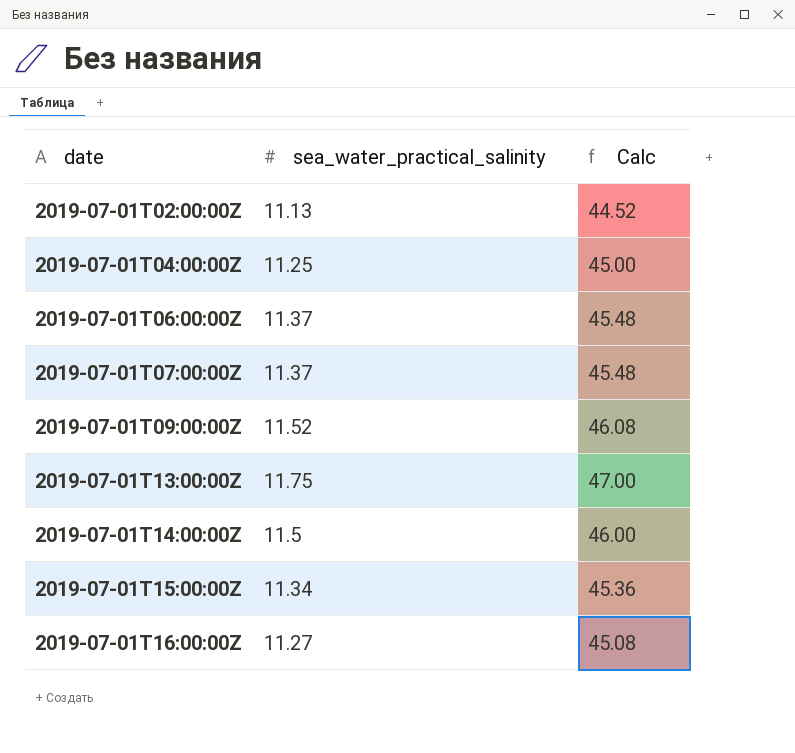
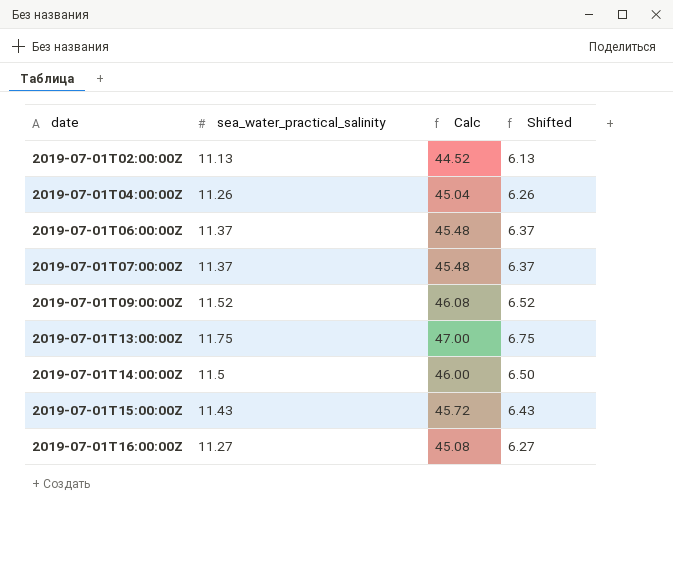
column Shifted | formula: none -> [sea_water_practical_salinity] - 5
2019-07-01T04:00:00Z | sea_water_practical_salinity: 11.25 -> 11.26
2019-07-01T04:00:00Z | Calc: 45.00 -> 45.04
2019-07-01T15:00:00Z | sea_water_practical_salinity: 11.34 -> 11.43
2019-07-01T15:00:00Z | Calc: 45.36 -> 45.72

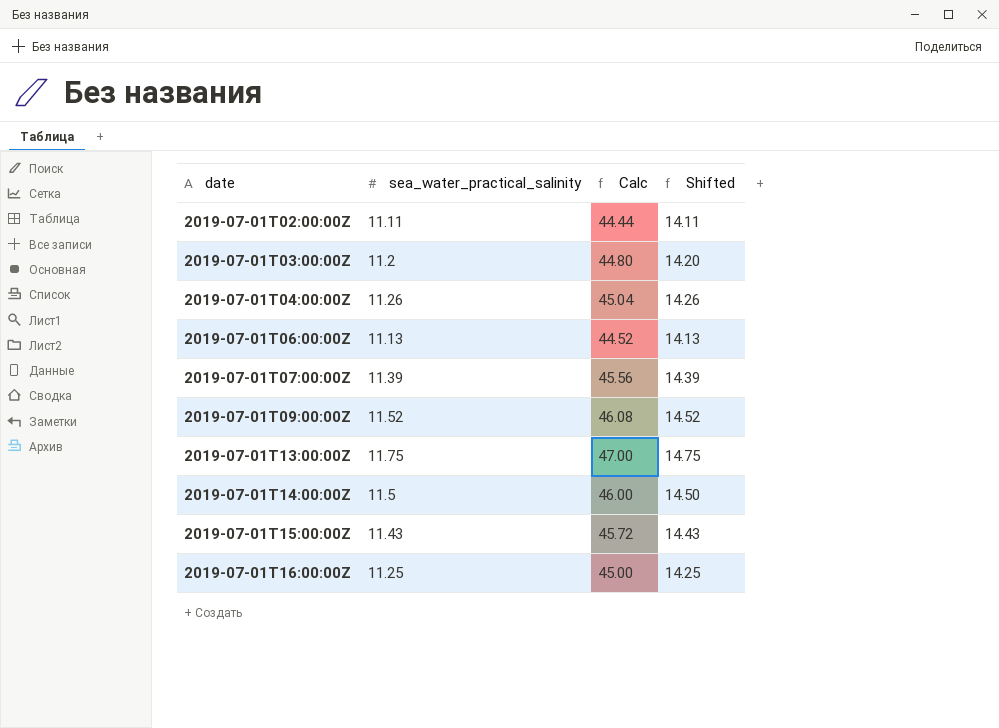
column Shifted | formula: [sea_water_practical_salinity] - 5 -> [sea_water_practical_salinity] + 3
2019-07-01T02:00:00Z | sea_water_practical_salinity: 11.13 -> 11.11
2019-07-01T02:00:00Z | Calc: 44.52 -> 44.44
row 2019-07-01T03:00:00Z: none -> 11.2 | 44.80 | 14.20
2019-07-01T06:00:00Z | sea_water_practical_salinity: 11.37 -> 11.13
2019-07-01T06:00:00Z | Calc: 45.48 -> 44.52
2019-07-01T07:00:00Z | sea_water_practical_salinity: 11.37 -> 11.39
2019-07-01T07:00:00Z | Calc: 45.48 -> 45.56
2019-07-01T16:00:00Z | sea_water_practical_salinity: 11.27 -> 11.25
2019-07-01T16:00:00Z | Calc: 45.08 -> 45.00

